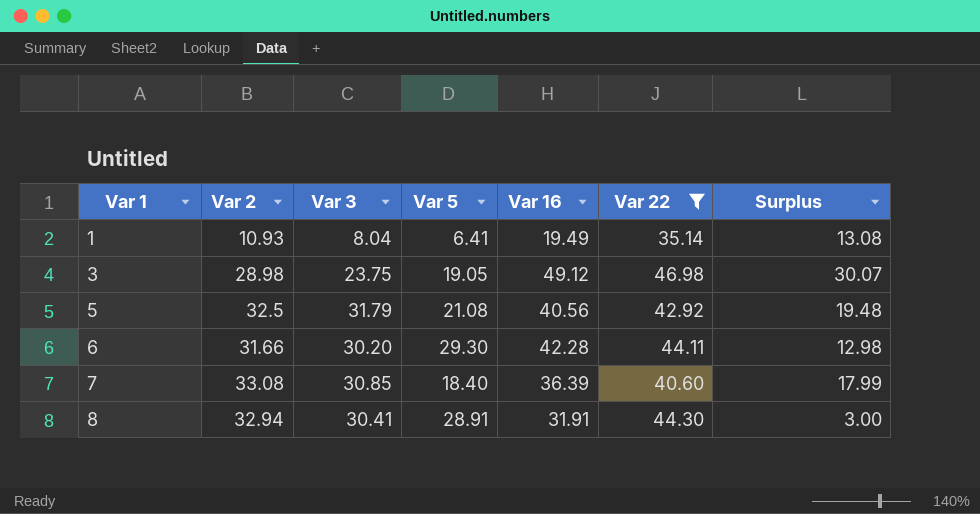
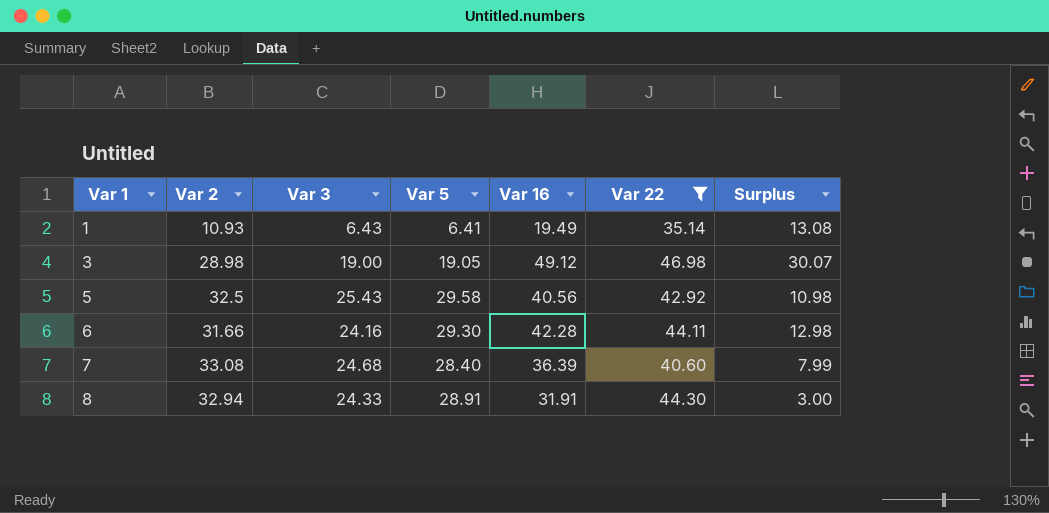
1 | Var 3: 8.04 -> 6.43
3 | Var 3: 23.75 -> 19.00
5 | Var 3: 31.79 -> 25.43
5 | Var 5: 21.08 -> 29.58
5 | Surplus: 19.48 -> 10.98
6 | Var 3: 30.20 -> 24.16
7 | Var 3: 30.85 -> 24.68
7 | Var 5: 18.40 -> 28.40
7 | Surplus: 17.99 -> 7.99
8 | Var 3: 30.41 -> 24.33

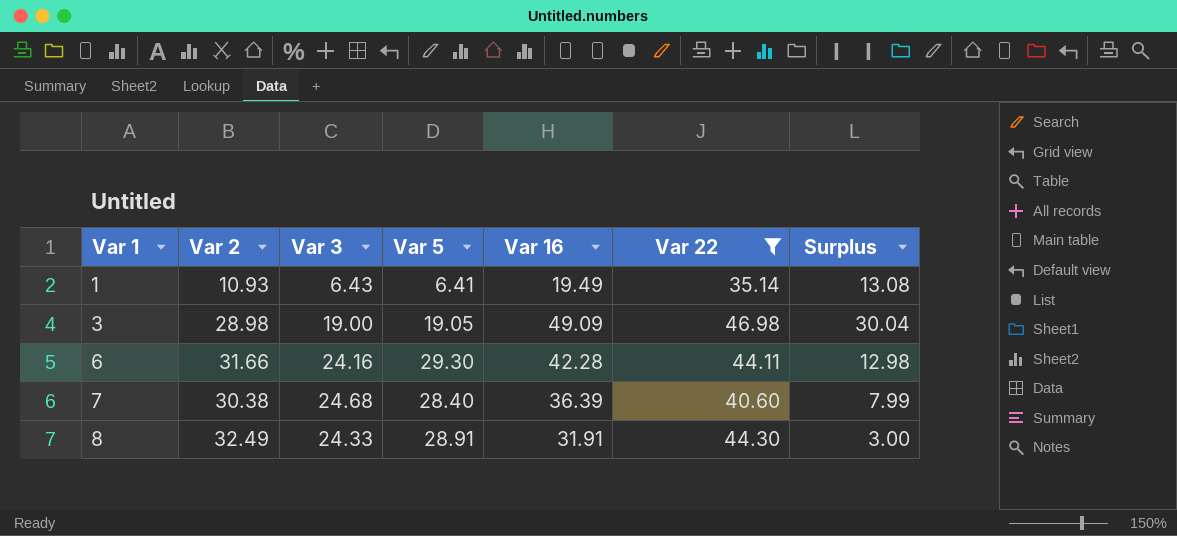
row 5: 32.5 | 25.43 | 29.58 | 40.56 | 42.92 | 10.98 -> none
3 | Var 16: 49.12 -> 49.09
3 | Surplus: 30.07 -> 30.04
7 | Var 2: 33.08 -> 30.38
8 | Var 2: 32.94 -> 32.49

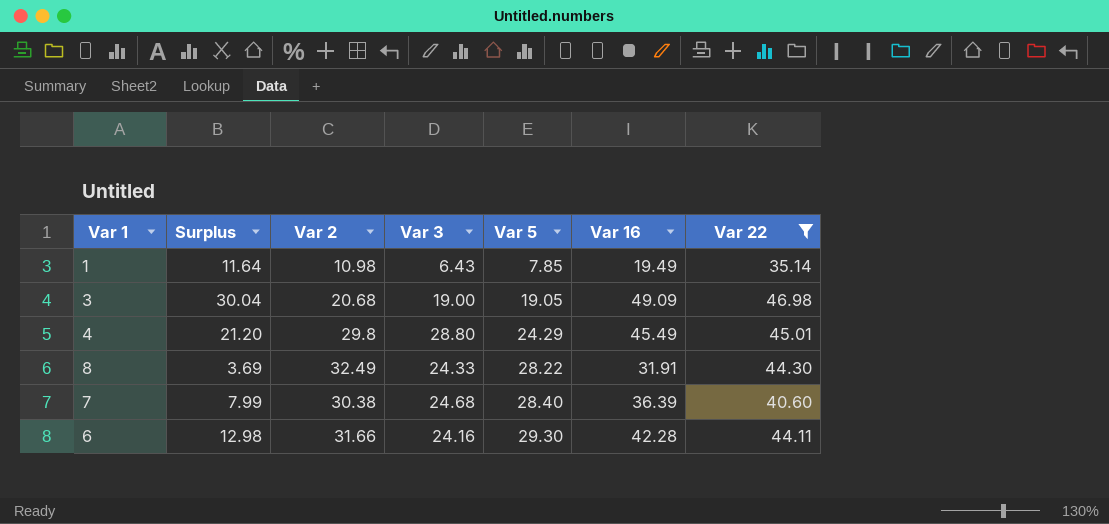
row order: Var 1 ascending -> Var 5 ascending
column Surplus | position: 7 -> 2
1 | Surplus: 13.08 -> 11.64
1 | Var 2: 10.93 -> 10.98
1 | Var 5: 6.41 -> 7.85
3 | Var 2: 28.98 -> 20.68
row 4: none -> 21.20 | 29.8 | 28.80 | 24.29 | 45.49 | 45.01
8 | Surplus: 3.00 -> 3.69
8 | Var 5: 28.91 -> 28.22

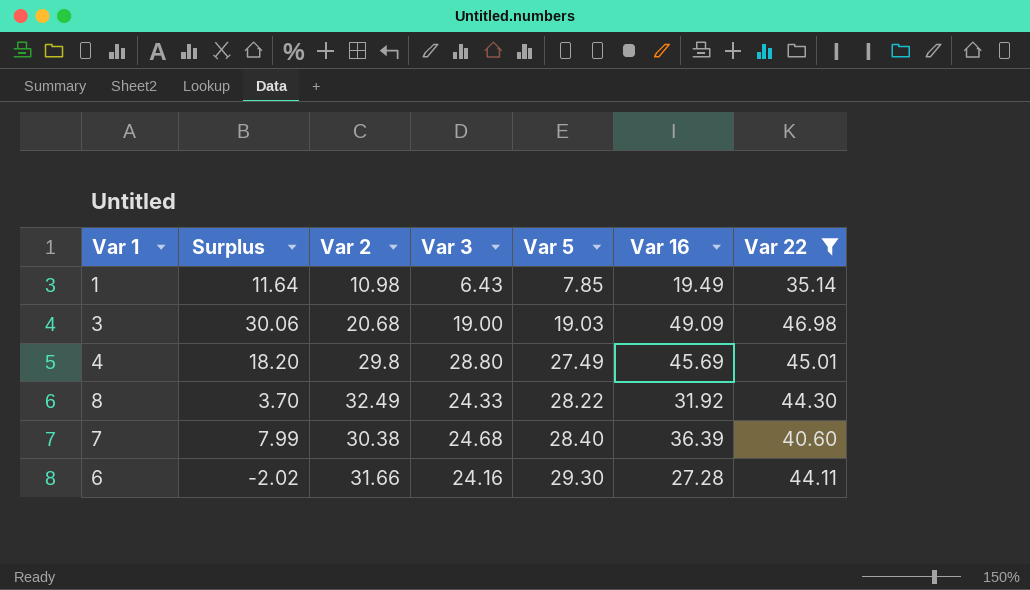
3 | Surplus: 30.04 -> 30.06
3 | Var 5: 19.05 -> 19.03
4 | Surplus: 21.20 -> 18.20
4 | Var 5: 24.29 -> 27.49
4 | Var 16: 45.49 -> 45.69
8 | Surplus: 3.69 -> 3.70
8 | Var 16: 31.91 -> 31.92
6 | Surplus: 12.98 -> -2.02
6 | Var 16: 42.28 -> 27.28

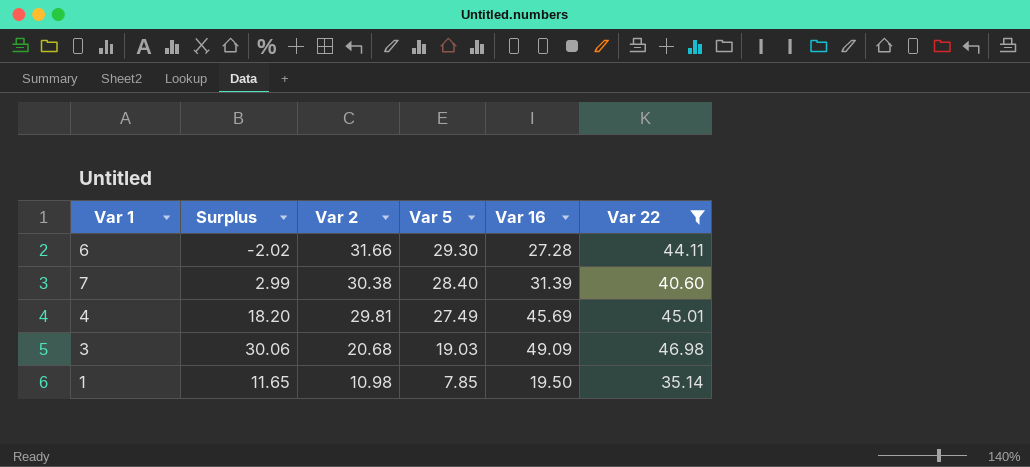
row order: Var 5 ascending -> Var 2 descending
column Var 3 | position: 4 -> none
row 8: 3.70 | 32.49 | 24.33 | 28.22 | 31.92 | 44.30 -> none
7 | Surplus: 7.99 -> 2.99
7 | Var 16: 36.39 -> 31.39
4 | Var 2: 29.8 -> 29.81
1 | Surplus: 11.64 -> 11.65
1 | Var 16: 19.49 -> 19.50

